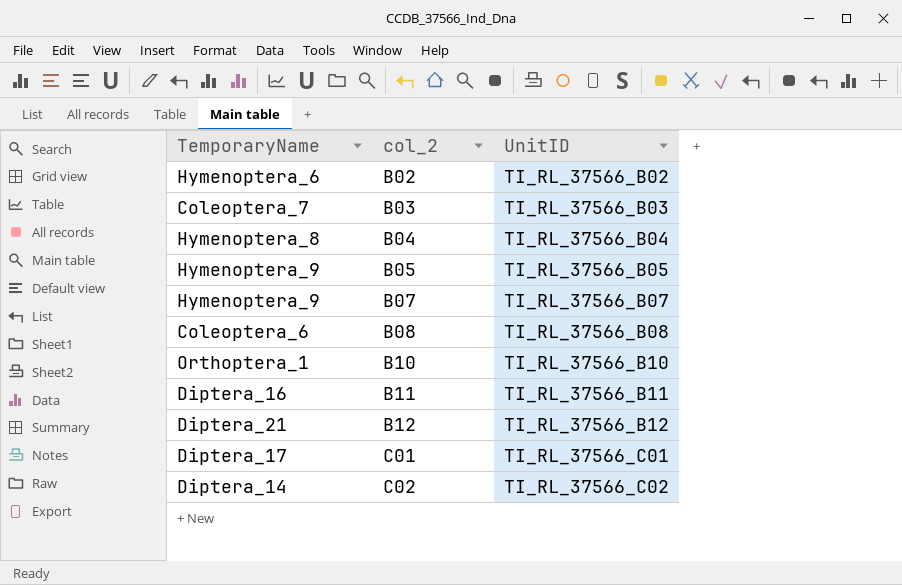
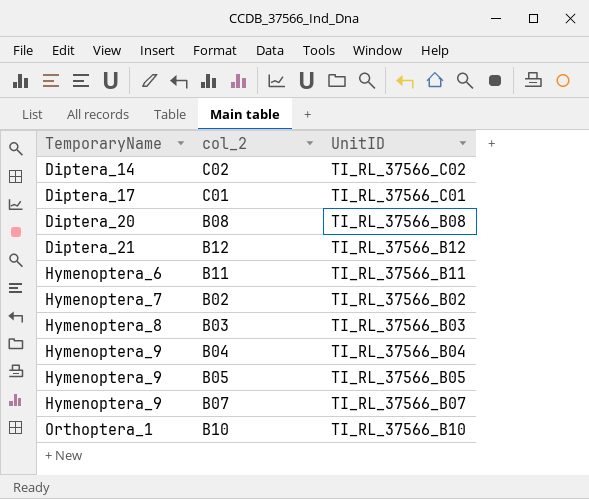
row order: col_2 ascending -> TemporaryName ascending
B08 | TemporaryName: Coleoptera_6 -> Diptera_20
B11 | TemporaryName: Diptera_16 -> Hymenoptera_6
B02 | TemporaryName: Hymenoptera_6 -> Hymenoptera_7
B03 | TemporaryName: Coleoptera_7 -> Hymenoptera_8
B04 | TemporaryName: Hymenoptera_8 -> Hymenoptera_9

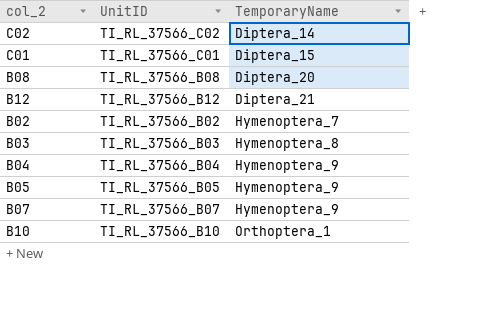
column TemporaryName | position: 1 -> 3
row B11: Hymenoptera_6 | TI_RL_37566_B11 -> none
C01 | TemporaryName: Diptera_17 -> Diptera_15

